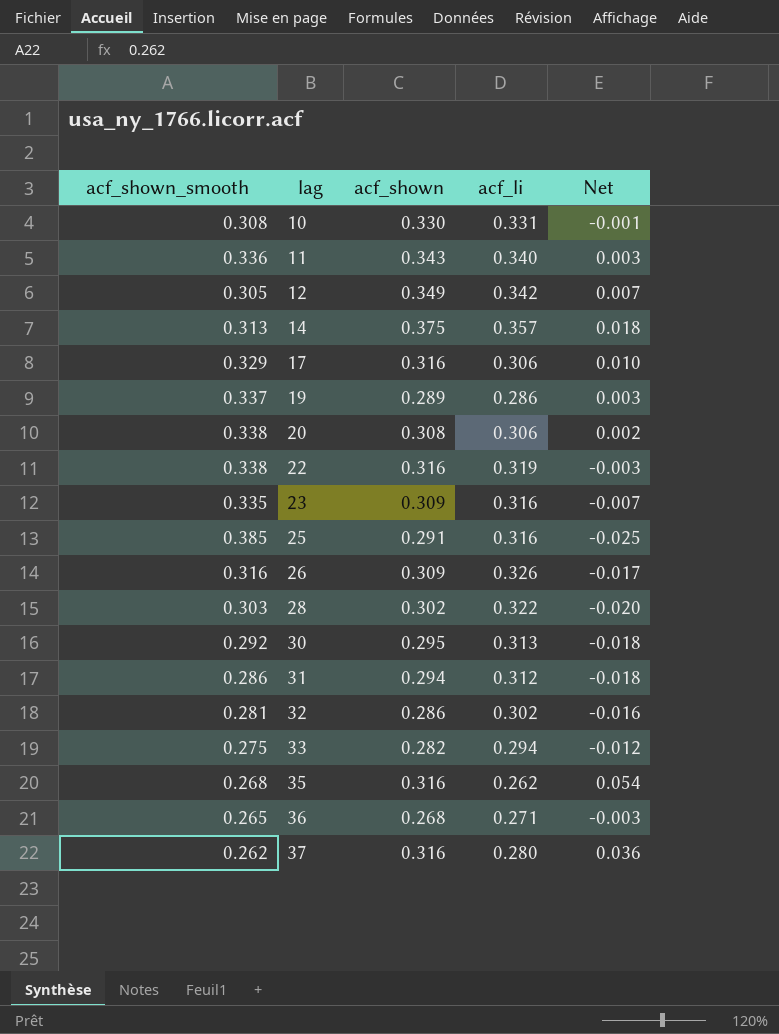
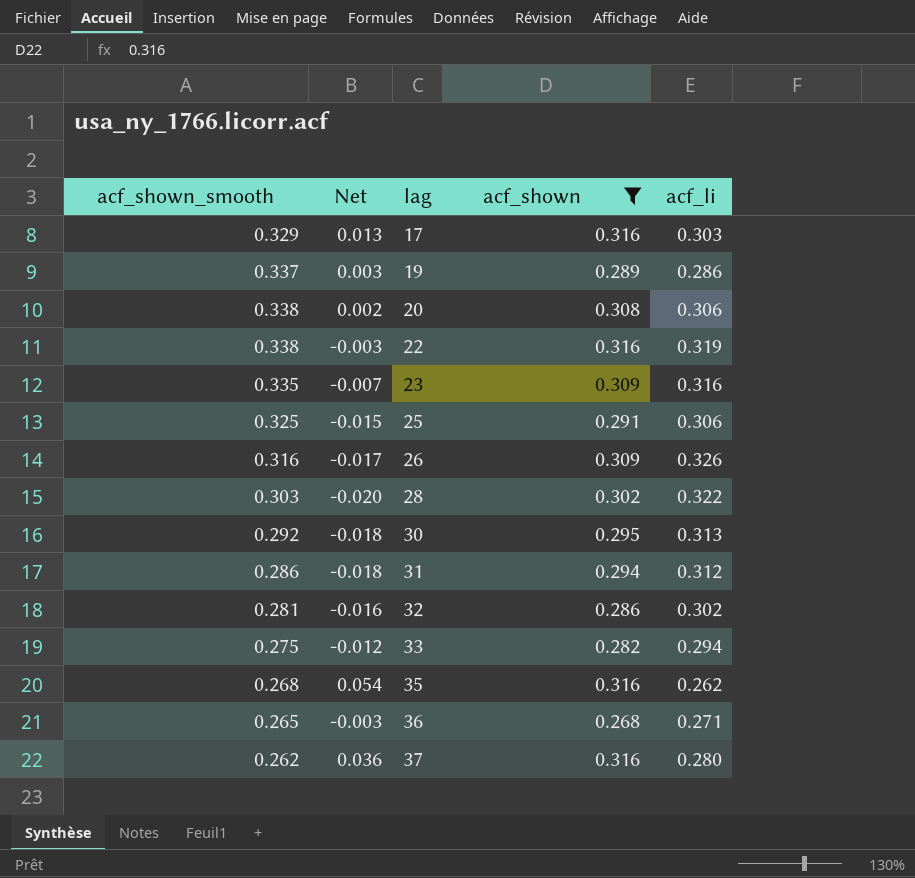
filter: none -> acf_shown <= 0.316
column Net | position: 5 -> 2
17 | Net: 0.010 -> 0.013
17 | acf_li: 0.306 -> 0.303
25 | acf_shown_smooth: 0.385 -> 0.325
25 | Net: -0.025 -> -0.015
25 | acf_li: 0.316 -> 0.306

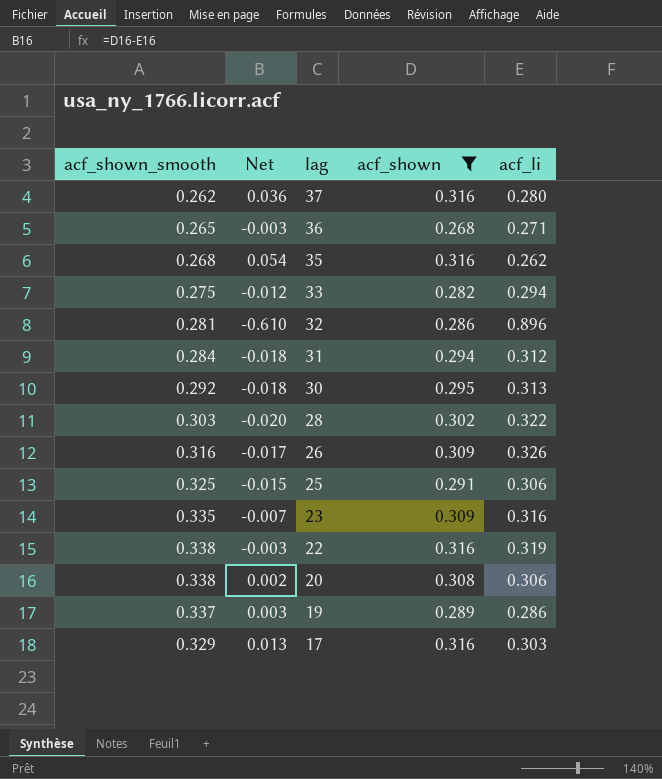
row order: lag ascending -> lag descending
32 | Net: -0.016 -> -0.610
32 | acf_li: 0.302 -> 0.896
31 | acf_shown_smooth: 0.286 -> 0.284

